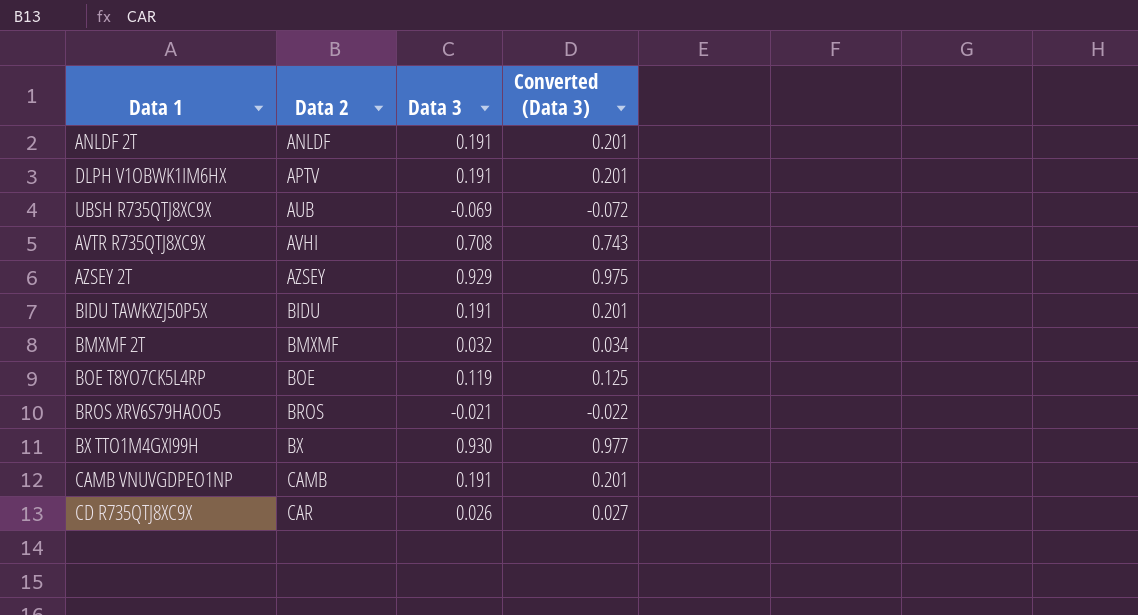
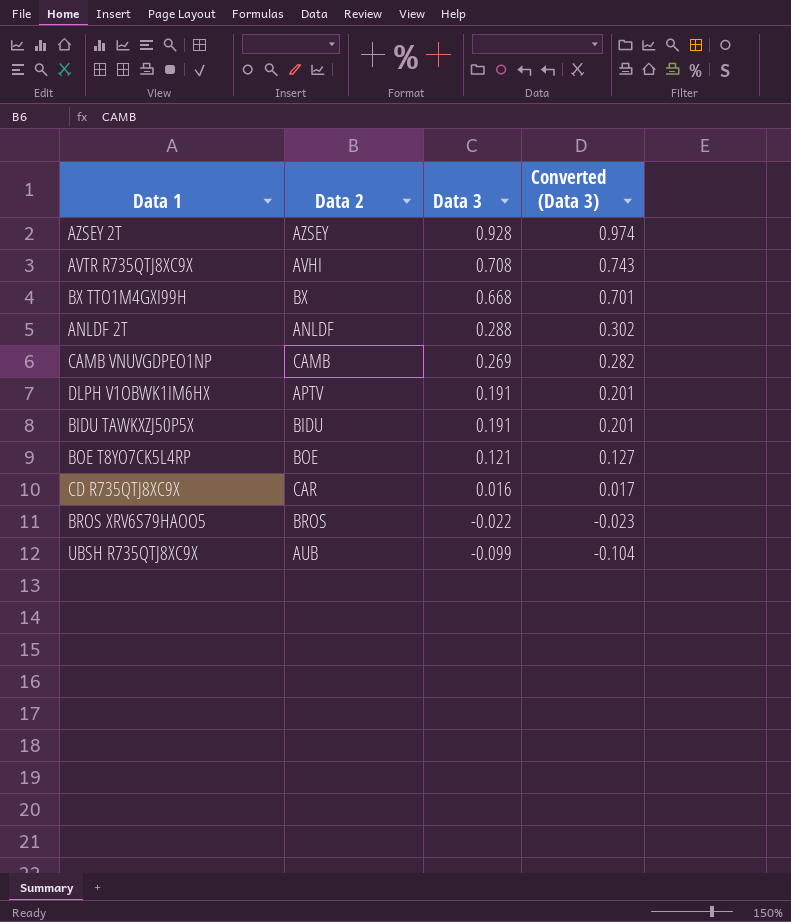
row order: Data 2 ascending -> Data 3 descending
row BMXMF 2T: BMXMF | 0.032 | 0.034 -> none
AZSEY 2T | Data 3: 0.929 -> 0.928
AZSEY 2T | Converted (Data 3): 0.975 -> 0.974
BX TTO1M4GXI99H | Data 3: 0.930 -> 0.668
BX TTO1M4GXI99H | Converted (Data 3): 0.977 -> 0.701
ANLDF 2T | Data 3: 0.191 -> 0.288
ANLDF 2T | Converted (Data 3): 0.201 -> 0.302
CAMB VNUVGDPEO1NP | Data 3: 0.191 -> 0.269
CAMB VNUVGDPEO1NP | Converted (Data 3): 0.201 -> 0.282
BOE T8YO7CK5L4RP | Data 3: 0.119 -> 0.121
BOE T8YO7CK5L4RP | Converted (Data 3): 0.125 -> 0.127
CD R735QTJ8XC9X | Data 3: 0.026 -> 0.016
CD R735QTJ8XC9X | Converted (Data 3): 0.027 -> 0.017
BROS XRV6S79HAOO5 | Data 3: -0.021 -> -0.022
BROS XRV6S79HAOO5 | Converted (Data 3): -0.022 -> -0.023
UBSH R735QTJ8XC9X | Data 3: -0.069 -> -0.099
UBSH R735QTJ8XC9X | Converted (Data 3): -0.072 -> -0.104

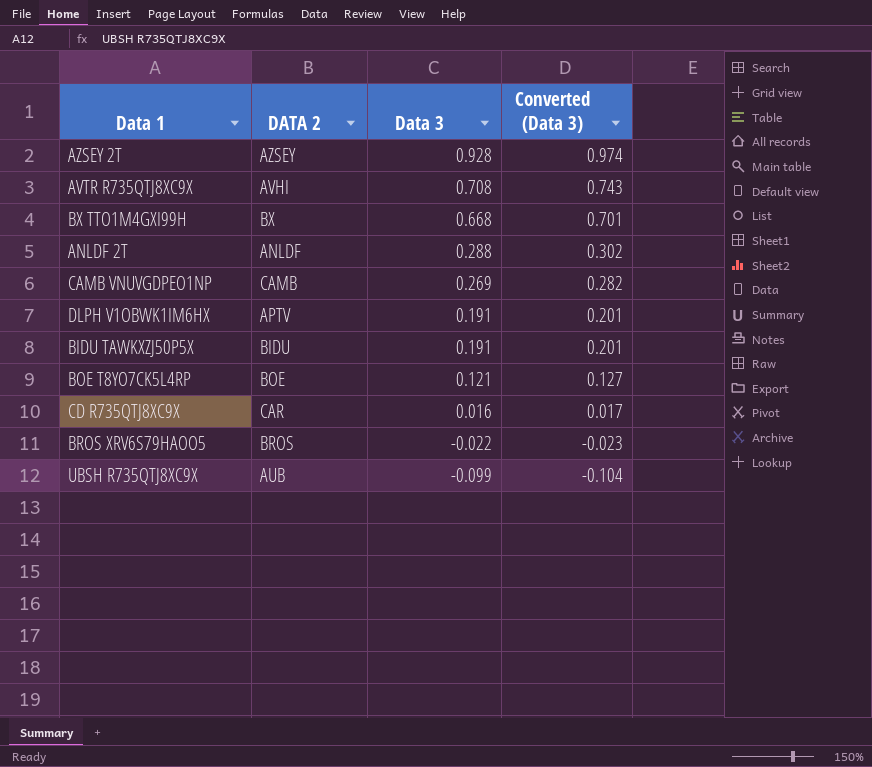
column name: Data 2 -> DATA 2

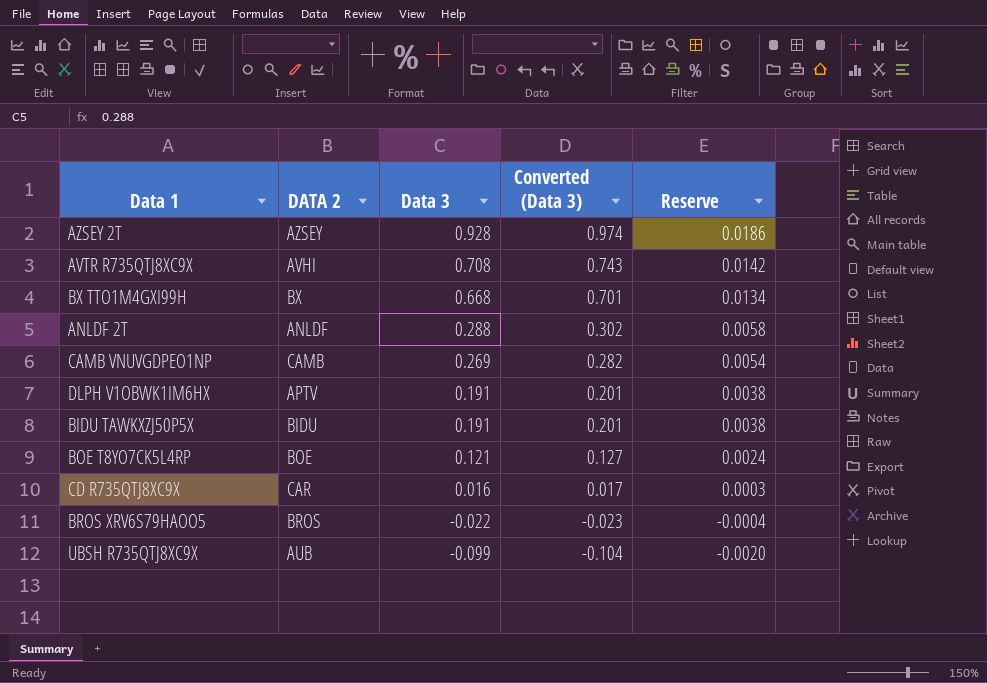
column Reserve | formula: none -> [Data 3] * 0.02

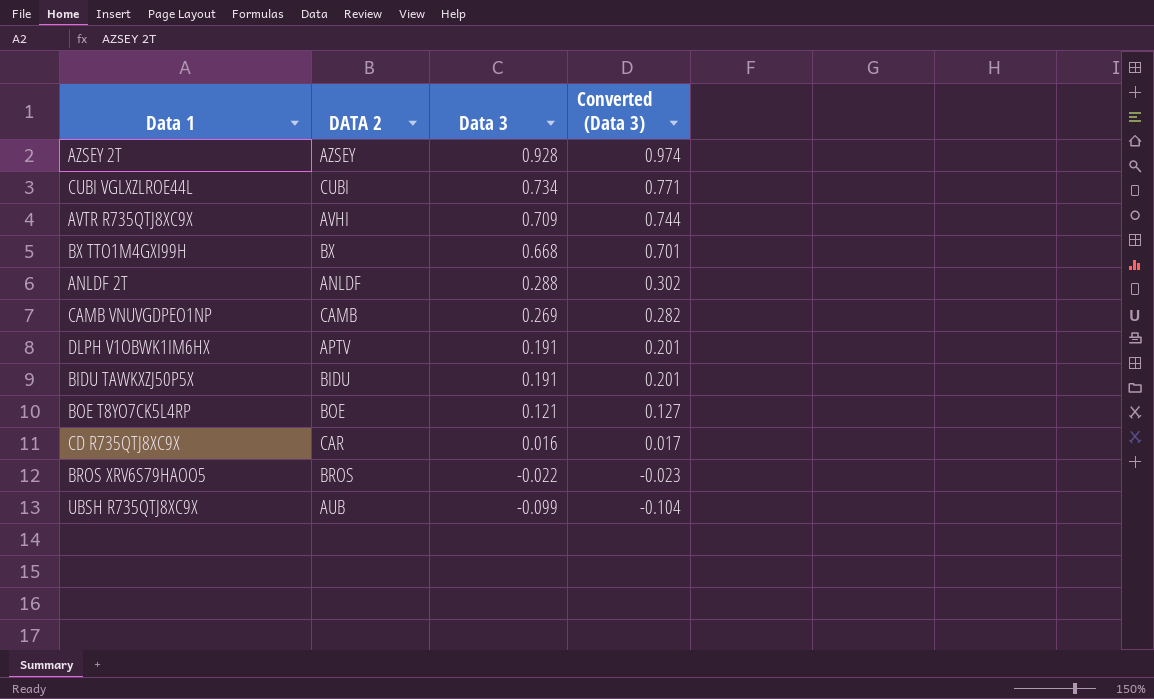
column Reserve | formula: [Data 3] * 0.02 -> none
row CUBI VGLXZLROE44L: none -> CUBI | 0.734 | 0.771
AVTR R735QTJ8XC9X | Data 3: 0.708 -> 0.709
AVTR R735QTJ8XC9X | Converted (Data 3): 0.743 -> 0.744

